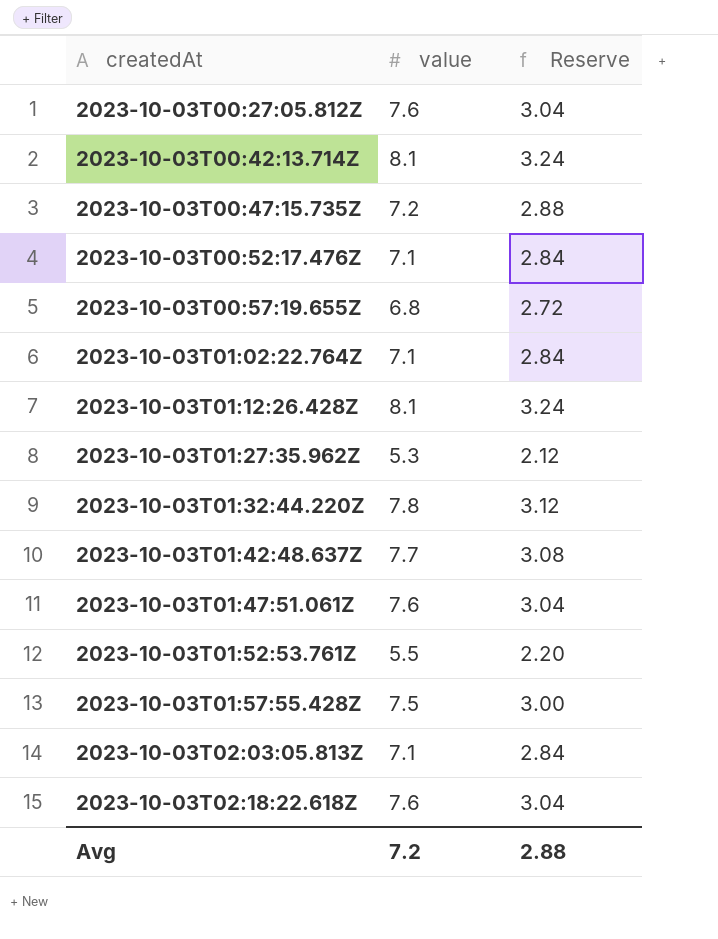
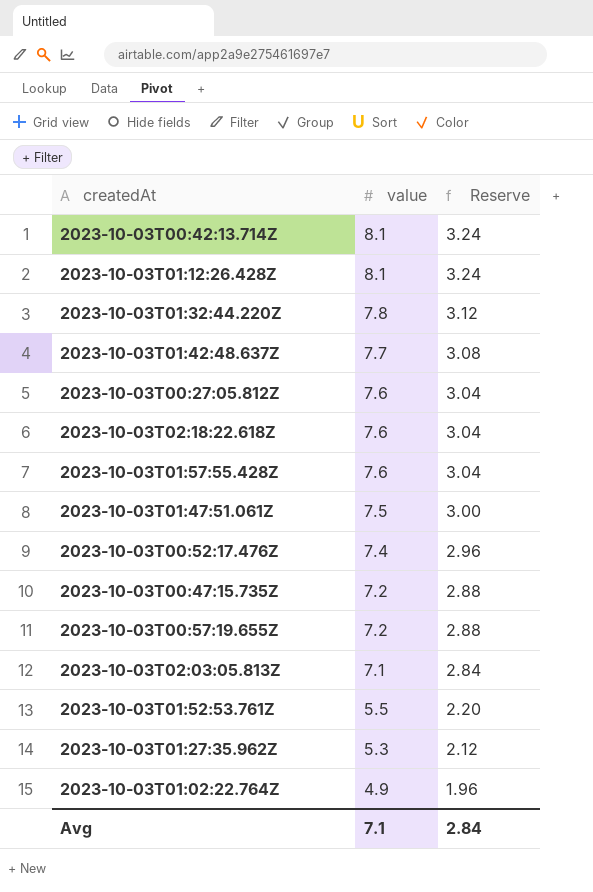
row order: createdAt ascending -> value descending
2023-10-03T01:57:55.428Z | value: 7.5 -> 7.6
2023-10-03T01:57:55.428Z | Reserve: 3.00 -> 3.04
2023-10-03T01:47:51.061Z | value: 7.6 -> 7.5
2023-10-03T01:47:51.061Z | Reserve: 3.04 -> 3.00
2023-10-03T00:52:17.476Z | value: 7.1 -> 7.4
2023-10-03T00:52:17.476Z | Reserve: 2.84 -> 2.96
2023-10-03T00:57:19.655Z | value: 6.8 -> 7.2
2023-10-03T00:57:19.655Z | Reserve: 2.72 -> 2.88
2023-10-03T01:02:22.764Z | value: 7.1 -> 4.9
2023-10-03T01:02:22.764Z | Reserve: 2.84 -> 1.96
Avg | value: 7.2 -> 7.1
Avg | Reserve: 2.88 -> 2.84

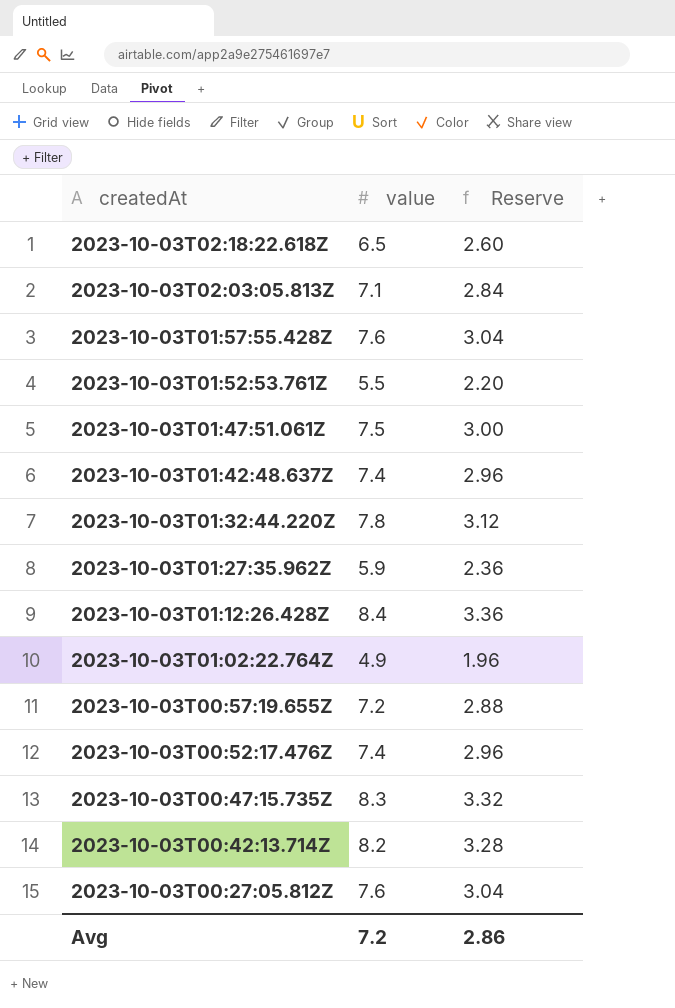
row order: value descending -> createdAt descending
2023-10-03T02:18:22.618Z | value: 7.6 -> 6.5
2023-10-03T02:18:22.618Z | Reserve: 3.04 -> 2.60
2023-10-03T01:42:48.637Z | value: 7.7 -> 7.4
2023-10-03T01:42:48.637Z | Reserve: 3.08 -> 2.96
2023-10-03T01:27:35.962Z | value: 5.3 -> 5.9
2023-10-03T01:27:35.962Z | Reserve: 2.12 -> 2.36
2023-10-03T01:12:26.428Z | value: 8.1 -> 8.4
2023-10-03T01:12:26.428Z | Reserve: 3.24 -> 3.36
2023-10-03T00:47:15.735Z | value: 7.2 -> 8.3
2023-10-03T00:47:15.735Z | Reserve: 2.88 -> 3.32
2023-10-03T00:42:13.714Z | value: 8.1 -> 8.2
2023-10-03T00:42:13.714Z | Reserve: 3.24 -> 3.28
Avg | value: 7.1 -> 7.2
Avg | Reserve: 2.84 -> 2.86

